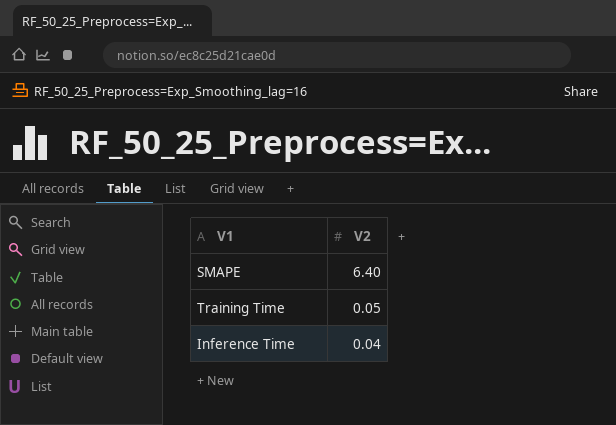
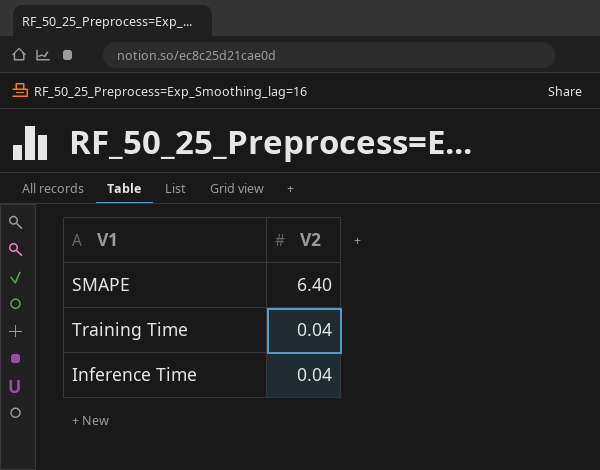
Training Time | V2: 0.05 -> 0.04

